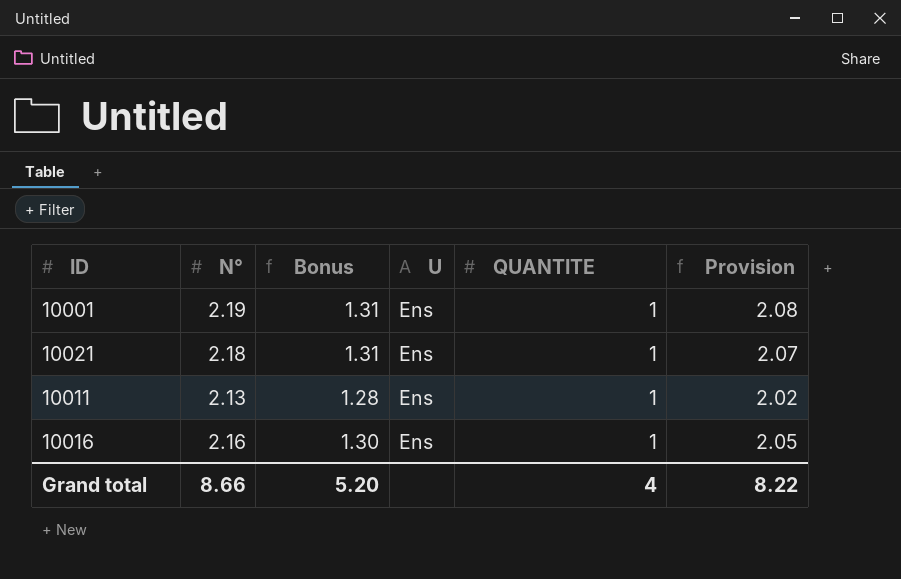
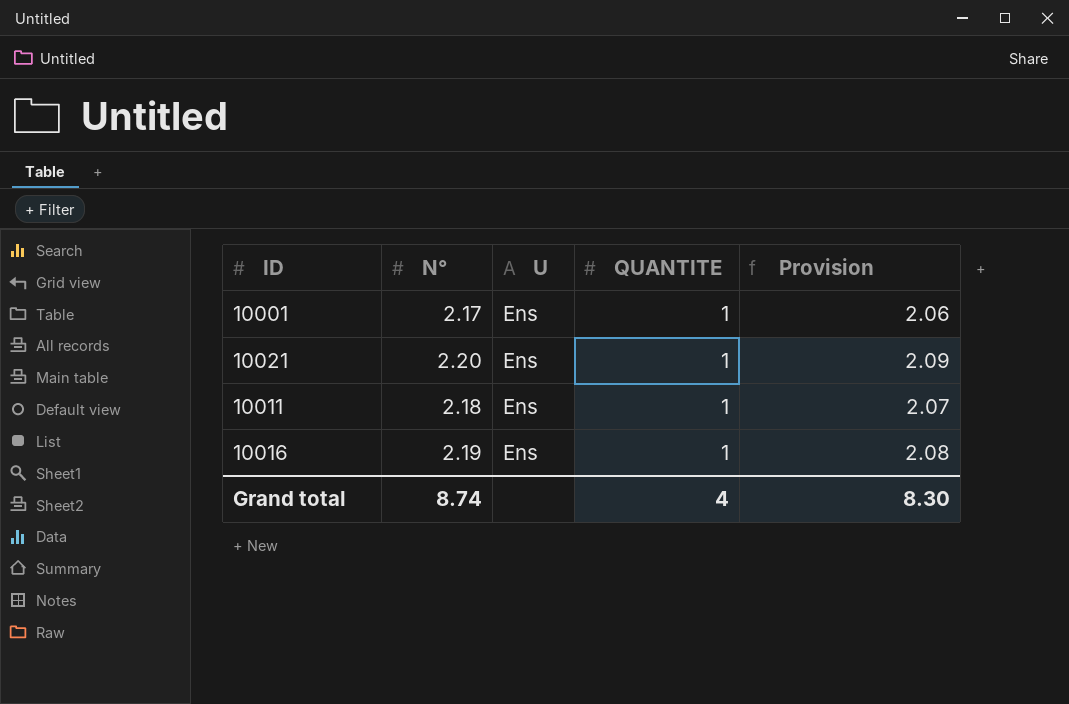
column Bonus | formula: [N°] * 0.6 -> none
10001 | N°: 2.19 -> 2.17
10001 | Provision: 2.08 -> 2.06
10021 | N°: 2.18 -> 2.20
10021 | Provision: 2.07 -> 2.09
10011 | N°: 2.13 -> 2.18
10011 | Provision: 2.02 -> 2.07
10016 | N°: 2.16 -> 2.19
10016 | Provision: 2.05 -> 2.08
Grand total | N°: 8.66 -> 8.74
Grand total | Provision: 8.22 -> 8.30

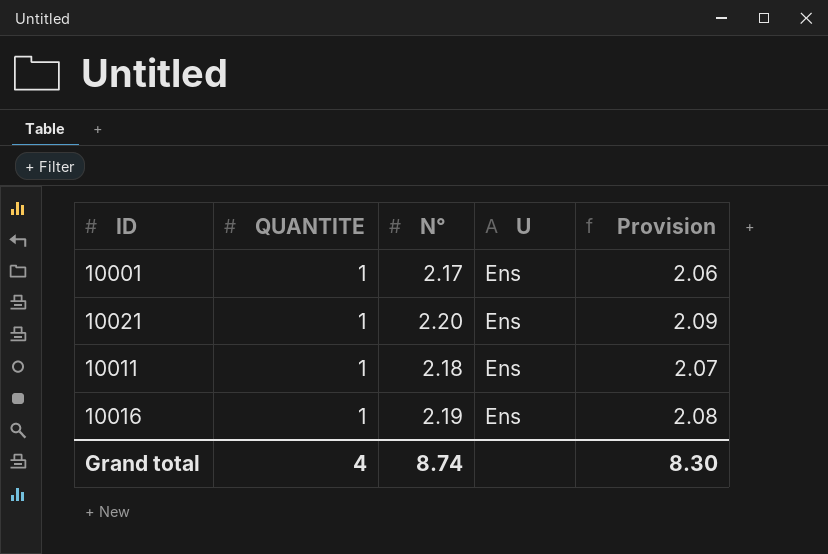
column QUANTITE | position: 4 -> 2

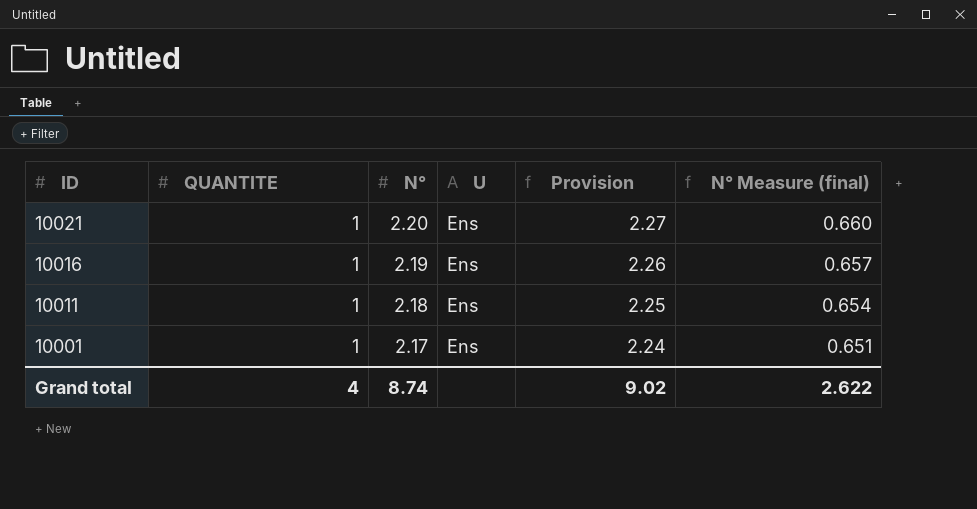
row order: none -> ID descending
column Provision | formula: [N°] * 0.95 -> [N°] * 1.03
column N° Measure (final) | formula: none -> [N°] * 0.3
Grand total | Provision: 8.30 -> 9.02

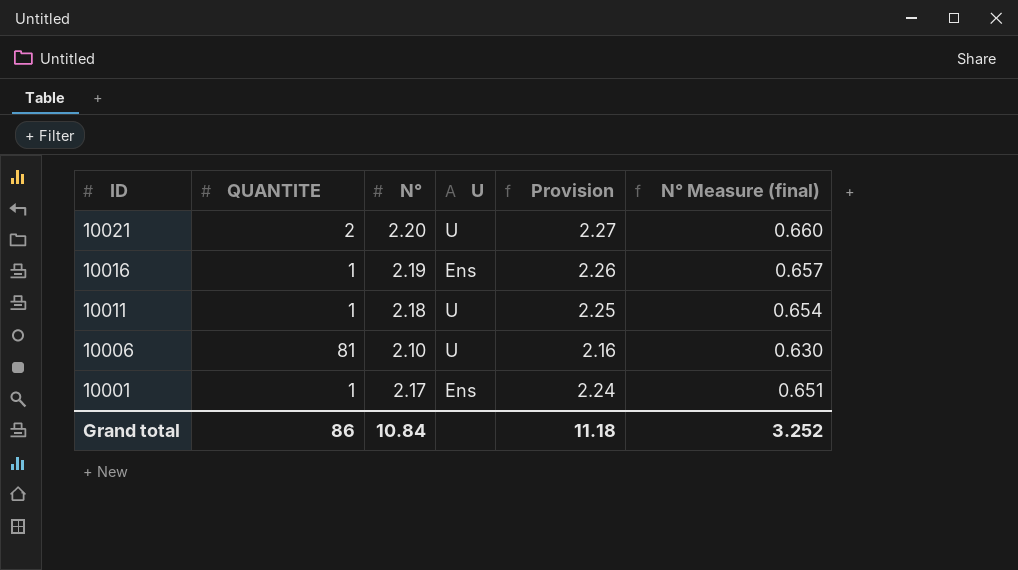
10021 | QUANTITE: 1 -> 2
10021 | U: Ens -> U
10011 | U: Ens -> U
row 10006: none -> 81 | 2.10 | U | 2.16 | 0.630
Grand total | QUANTITE: 4 -> 86
Grand total | N°: 8.74 -> 10.84
Grand total | Provision: 9.02 -> 11.18
Grand total | N° Measure (final): 2.622 -> 3.252

